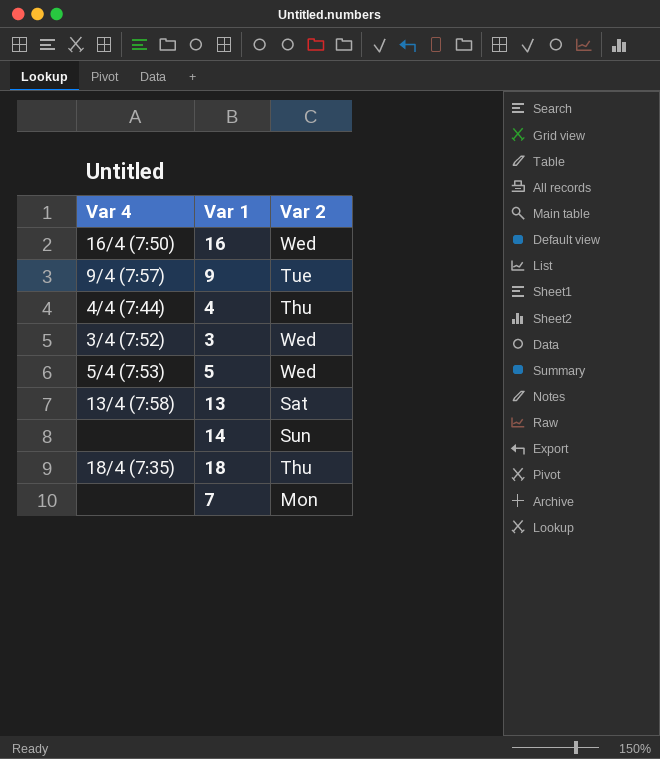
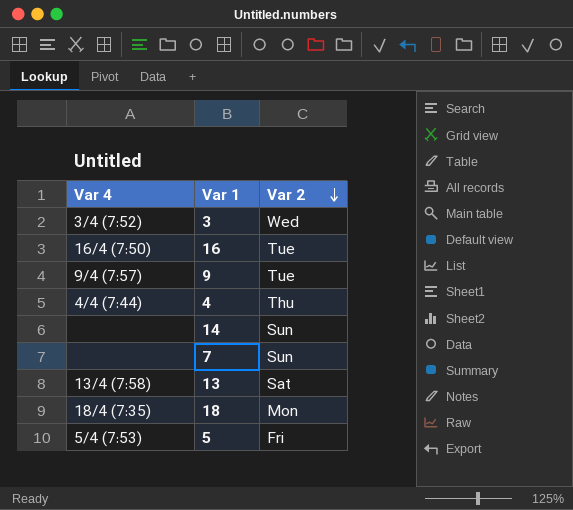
row order: none -> Var 2 descending
16 | Var 2: Wed -> Tue
7 | Var 2: Mon -> Sun
18 | Var 2: Thu -> Mon
5 | Var 2: Wed -> Fri

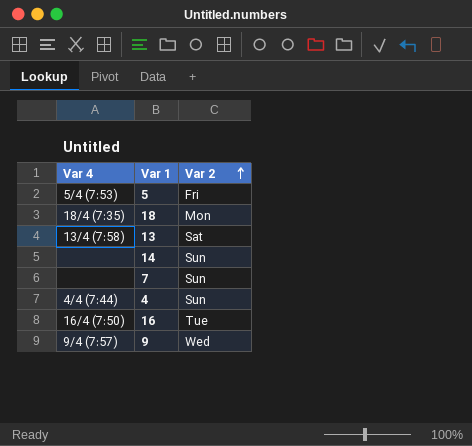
row order: Var 2 descending -> Var 2 ascending
row 3: 3/4 (7:52) | Wed -> none
4 | Var 2: Thu -> Sun
9 | Var 2: Tue -> Wed

